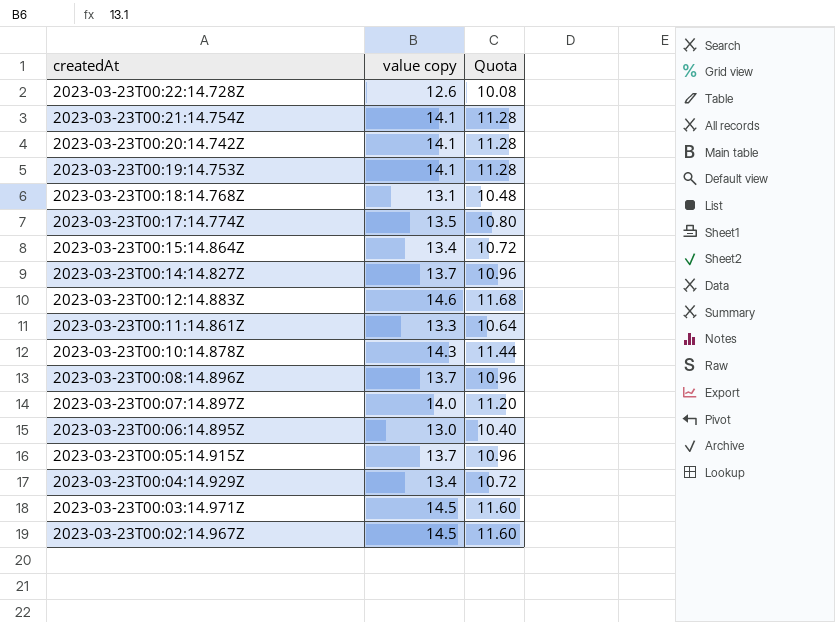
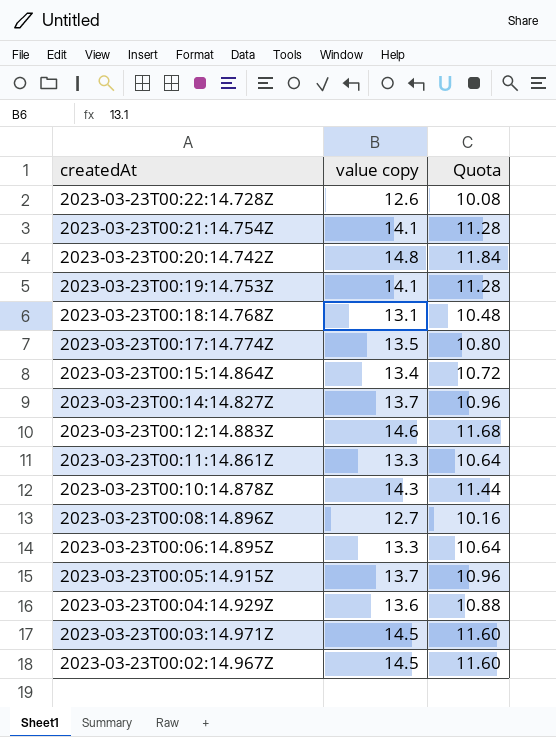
row 2023-03-23T00:07:14.897Z: 14.0 | 11.20 -> none
2023-03-23T00:20:14.742Z | value copy: 14.1 -> 14.8
2023-03-23T00:20:14.742Z | Quota: 11.28 -> 11.84
2023-03-23T00:08:14.896Z | value copy: 13.7 -> 12.7
2023-03-23T00:08:14.896Z | Quota: 10.96 -> 10.16
2023-03-23T00:06:14.895Z | value copy: 13.0 -> 13.3
2023-03-23T00:06:14.895Z | Quota: 10.40 -> 10.64
2023-03-23T00:04:14.929Z | value copy: 13.4 -> 13.6
2023-03-23T00:04:14.929Z | Quota: 10.72 -> 10.88

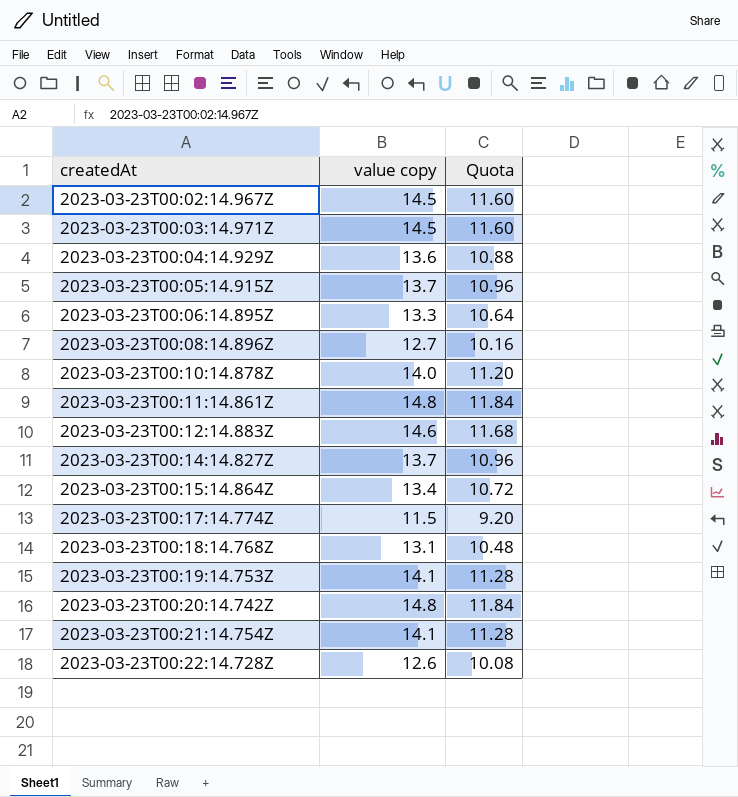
row order: createdAt descending -> createdAt ascending
2023-03-23T00:10:14.878Z | value copy: 14.3 -> 14.0
2023-03-23T00:10:14.878Z | Quota: 11.44 -> 11.20
2023-03-23T00:11:14.861Z | value copy: 13.3 -> 14.8
2023-03-23T00:11:14.861Z | Quota: 10.64 -> 11.84
2023-03-23T00:17:14.774Z | value copy: 13.5 -> 11.5
2023-03-23T00:17:14.774Z | Quota: 10.80 -> 9.20

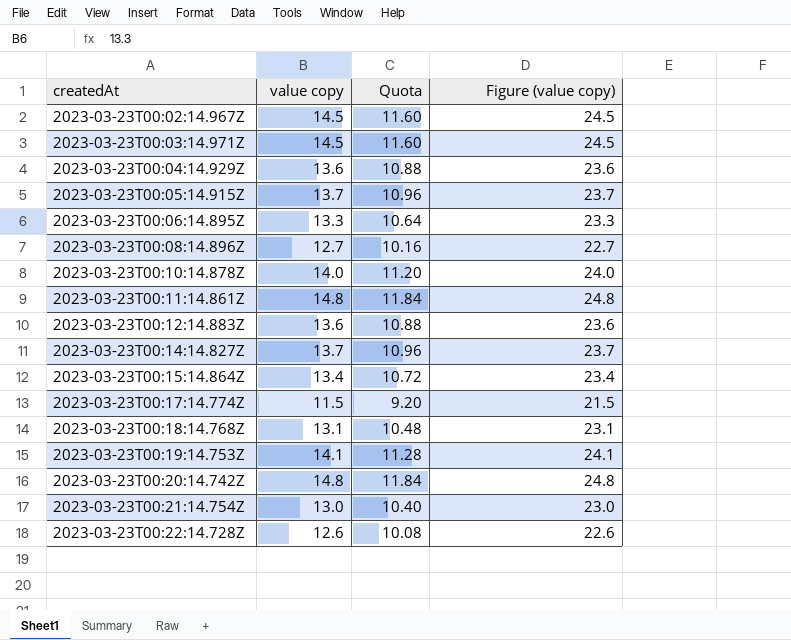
column Figure (value copy) | formula: none -> [value copy] + 10
2023-03-23T00:12:14.883Z | value copy: 14.6 -> 13.6
2023-03-23T00:12:14.883Z | Quota: 11.68 -> 10.88
2023-03-23T00:21:14.754Z | value copy: 14.1 -> 13.0
2023-03-23T00:21:14.754Z | Quota: 11.28 -> 10.40

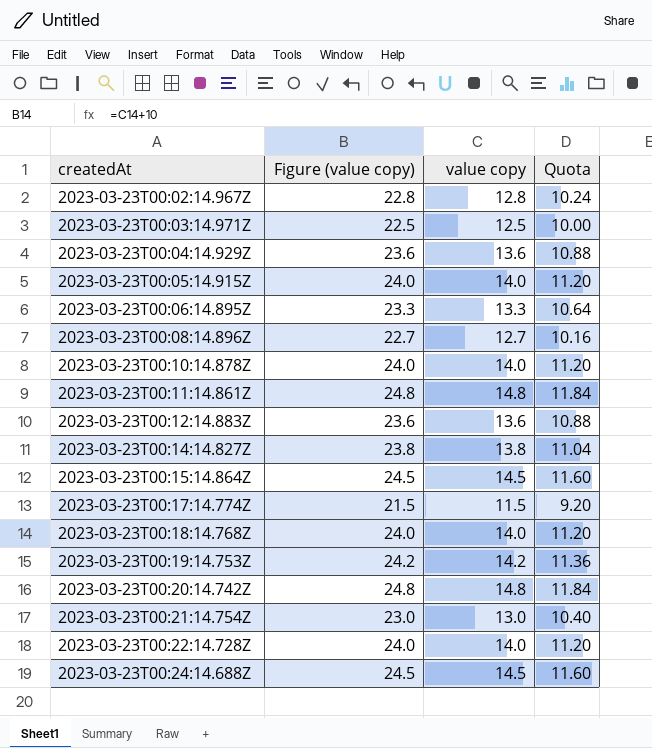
column Figure (value copy) | position: 4 -> 2
2023-03-23T00:02:14.967Z | Figure (value copy): 24.5 -> 22.8
2023-03-23T00:02:14.967Z | value copy: 14.5 -> 12.8
2023-03-23T00:02:14.967Z | Quota: 11.60 -> 10.24
2023-03-23T00:03:14.971Z | Figure (value copy): 24.5 -> 22.5
2023-03-23T00:03:14.971Z | value copy: 14.5 -> 12.5
2023-03-23T00:03:14.971Z | Quota: 11.60 -> 10.00
2023-03-23T00:05:14.915Z | Figure (value copy): 23.7 -> 24.0
2023-03-23T00:05:14.915Z | value copy: 13.7 -> 14.0
2023-03-23T00:05:14.915Z | Quota: 10.96 -> 11.20
2023-03-23T00:14:14.827Z | Figure (value copy): 23.7 -> 23.8
2023-03-23T00:14:14.827Z | value copy: 13.7 -> 13.8
2023-03-23T00:14:14.827Z | Quota: 10.96 -> 11.04
2023-03-23T00:15:14.864Z | Figure (value copy): 23.4 -> 24.5
2023-03-23T00:15:14.864Z | value copy: 13.4 -> 14.5
2023-03-23T00:15:14.864Z | Quota: 10.72 -> 11.60
2023-03-23T00:18:14.768Z | Figure (value copy): 23.1 -> 24.0
2023-03-23T00:18:14.768Z | value copy: 13.1 -> 14.0
2023-03-23T00:18:14.768Z | Quota: 10.48 -> 11.20
2023-03-23T00:19:14.753Z | Figure (value copy): 24.1 -> 24.2
2023-03-23T00:19:14.753Z | value copy: 14.1 -> 14.2
2023-03-23T00:19:14.753Z | Quota: 11.28 -> 11.36
2023-03-23T00:22:14.728Z | Figure (value copy): 22.6 -> 24.0
2023-03-23T00:22:14.728Z | value copy: 12.6 -> 14.0
2023-03-23T00:22:14.728Z | Quota: 10.08 -> 11.20
row 2023-03-23T00:24:14.688Z: none -> 24.5 | 14.5 | 11.60

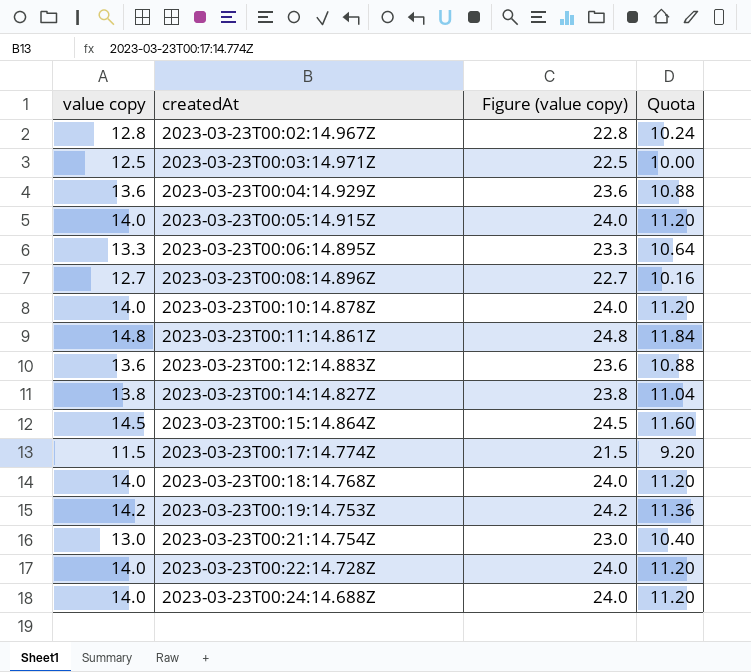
column value copy | position: 3 -> 1
row 2023-03-23T00:20:14.742Z: 24.8 | 14.8 | 11.84 -> none
2023-03-23T00:24:14.688Z | value copy: 14.5 -> 14.0
2023-03-23T00:24:14.688Z | Figure (value copy): 24.5 -> 24.0
2023-03-23T00:24:14.688Z | Quota: 11.60 -> 11.20

